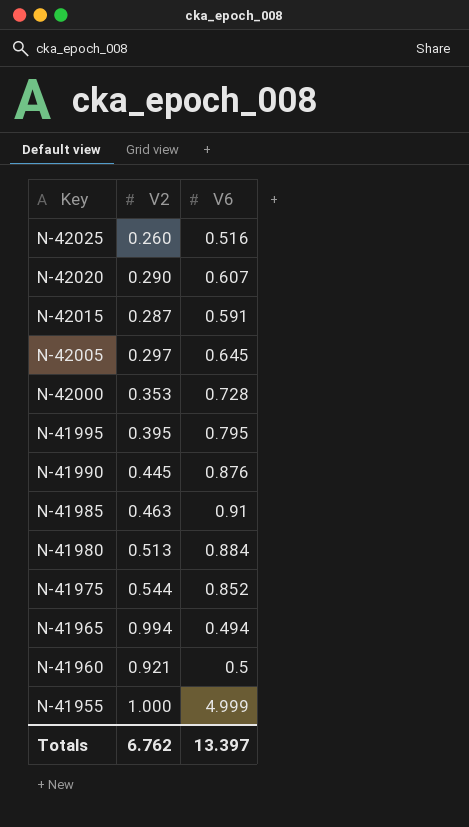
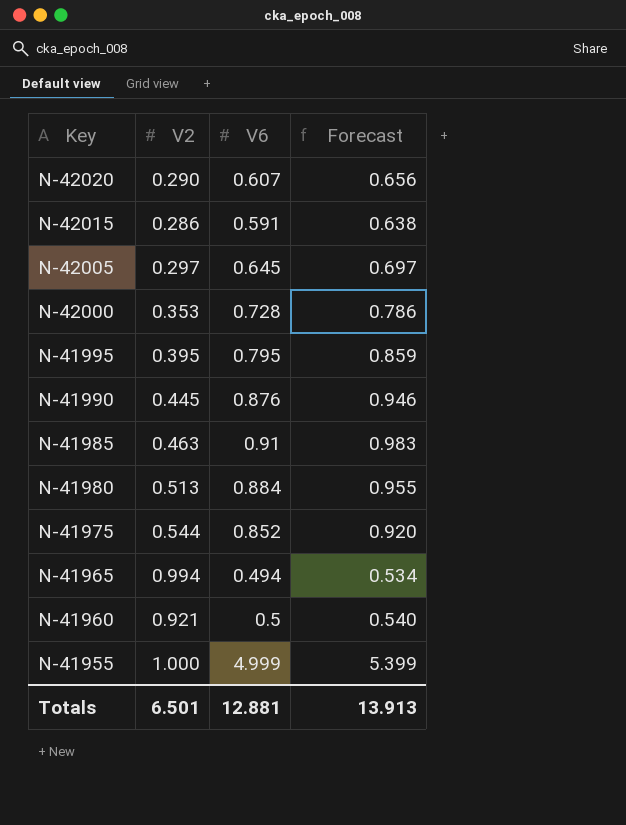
column Forecast | formula: none -> [V6] * 1.08
row N-42025: 0.260 | 0.516 -> none
N-42015 | V2: 0.287 -> 0.286
Totals | V2: 6.762 -> 6.501
Totals | V6: 13.397 -> 12.881

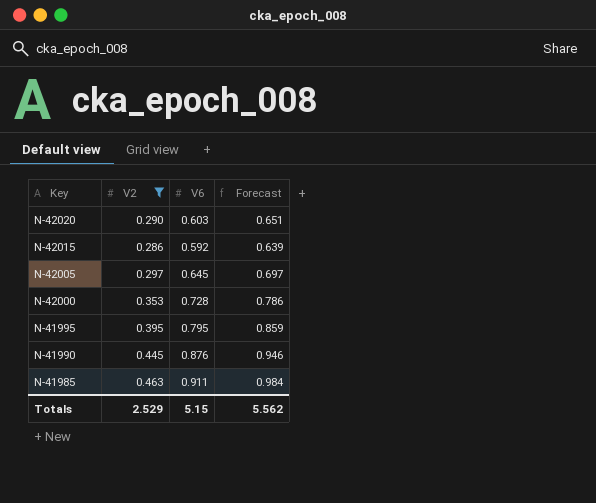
filter: none -> V2 <= 0.463
N-42020 | V6: 0.607 -> 0.603
N-42020 | Forecast: 0.656 -> 0.651
N-42015 | V6: 0.591 -> 0.592
N-42015 | Forecast: 0.638 -> 0.639
N-41985 | V6: 0.91 -> 0.911
N-41985 | Forecast: 0.983 -> 0.984
Totals | V2: 6.501 -> 2.529
Totals | V6: 12.881 -> 5.15
Totals | Forecast: 13.913 -> 5.562

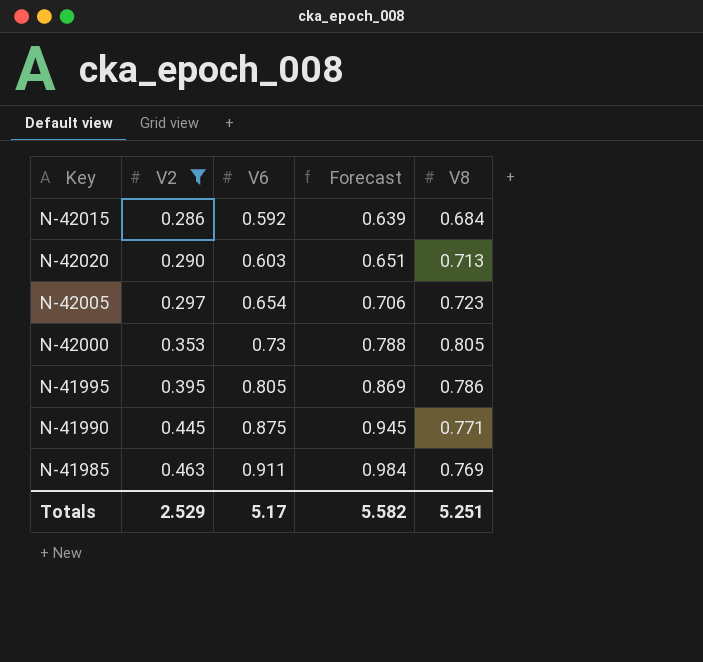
row order: Key descending -> V2 ascending
column V8 | position: none -> 5
N-42005 | V6: 0.645 -> 0.654
N-42005 | Forecast: 0.697 -> 0.706
N-42000 | V6: 0.728 -> 0.73
N-42000 | Forecast: 0.786 -> 0.788
N-41995 | V6: 0.795 -> 0.805
N-41995 | Forecast: 0.859 -> 0.869
N-41990 | V6: 0.876 -> 0.875
N-41990 | Forecast: 0.946 -> 0.945
Totals | V6: 5.15 -> 5.17
Totals | Forecast: 5.562 -> 5.582

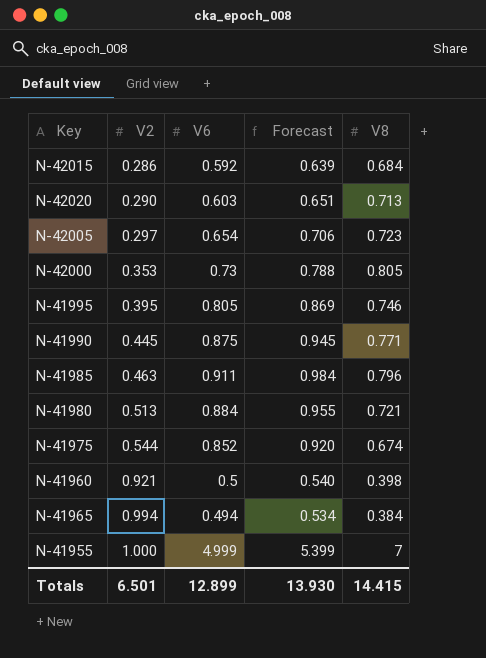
filter: V2 <= 0.463 -> none
N-41995 | V8: 0.786 -> 0.746
N-41985 | V8: 0.769 -> 0.796
Totals | V2: 2.529 -> 6.501
Totals | V6: 5.17 -> 12.899
Totals | Forecast: 5.582 -> 13.930
Totals | V8: 5.251 -> 14.415

